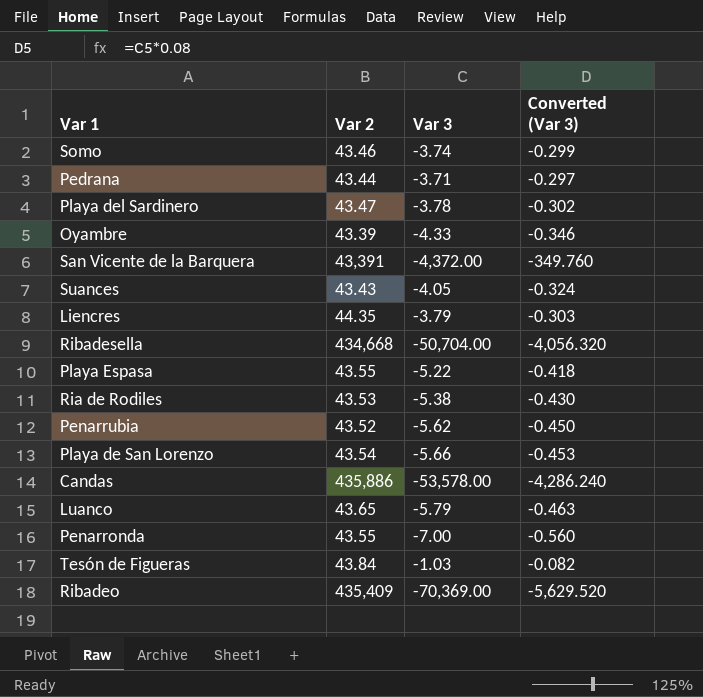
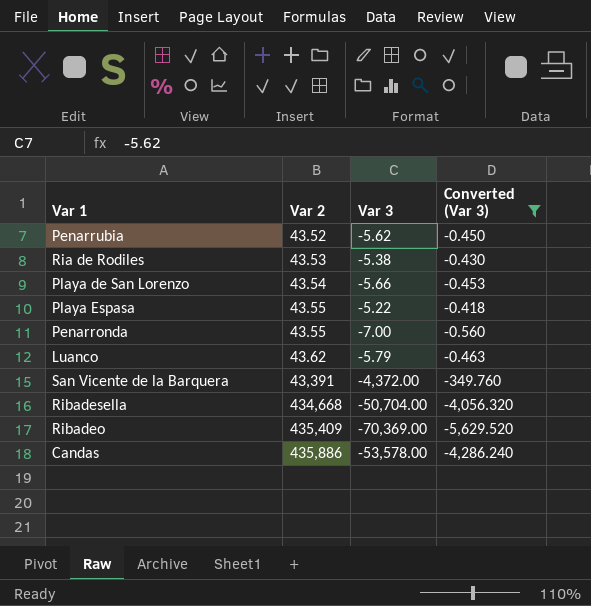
filter: none -> Converted (Var 3) <= -0.418
row order: none -> Var 2 ascending
Luanco | Var 2: 43.65 -> 43.62

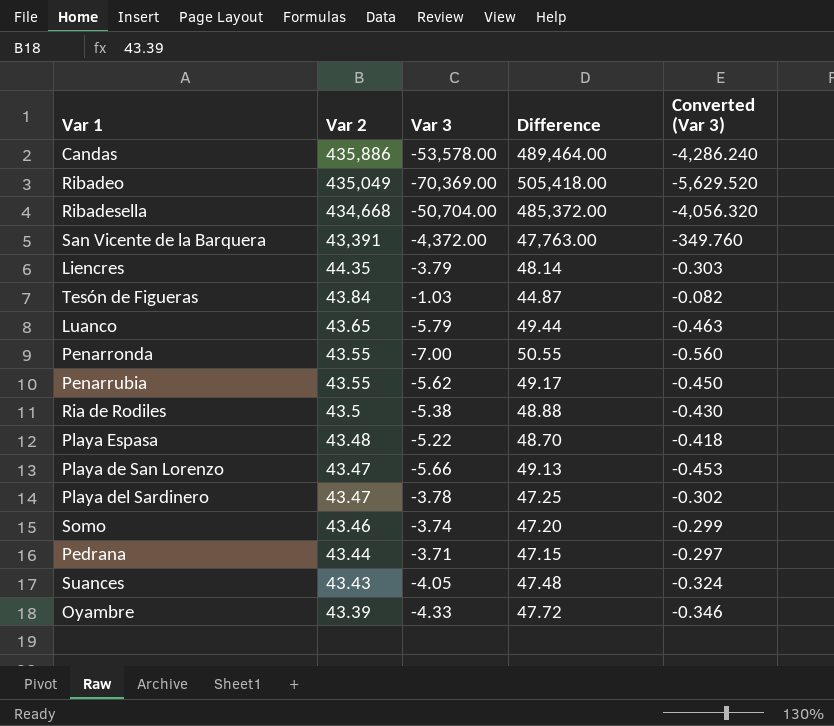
filter: Converted (Var 3) <= -0.418 -> none
row order: Var 2 ascending -> Var 2 descending
column Difference | formula: none -> [Var 2] - [Var 3]
Ribadeo | Var 2: 435,409 -> 435,049
Luanco | Var 2: 43.62 -> 43.65
Penarrubia | Var 2: 43.52 -> 43.55
Ria de Rodiles | Var 2: 43.53 -> 43.5
Playa Espasa | Var 2: 43.55 -> 43.48
Playa de San Lorenzo | Var 2: 43.54 -> 43.47

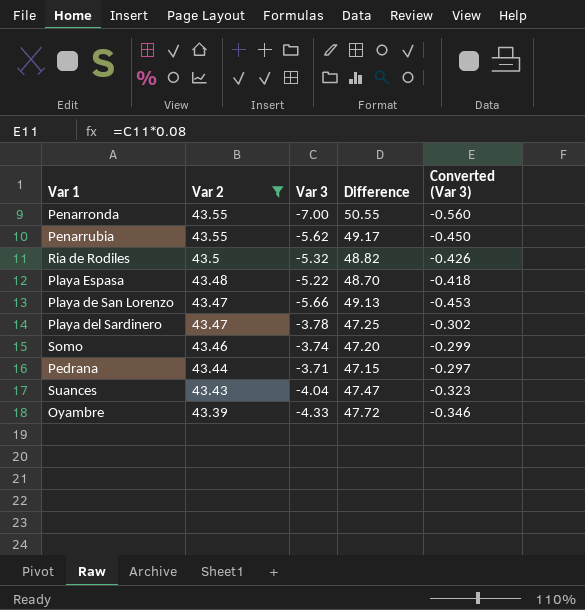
filter: none -> Var 2 <= 43.55
Ria de Rodiles | Var 3: -5.38 -> -5.32
Ria de Rodiles | Difference: 48.88 -> 48.82
Ria de Rodiles | Converted (Var 3): -0.430 -> -0.426
Suances | Var 3: -4.05 -> -4.04
Suances | Difference: 47.48 -> 47.47
Suances | Converted (Var 3): -0.324 -> -0.323

